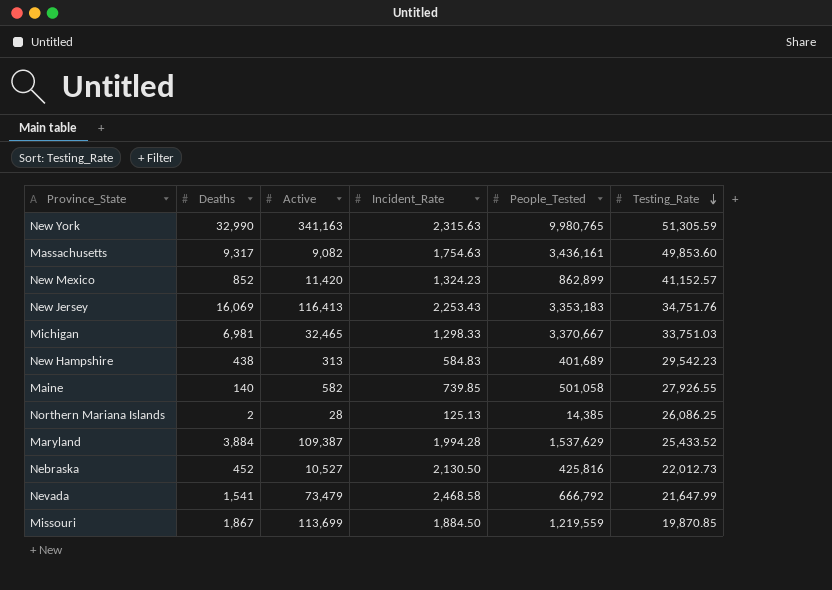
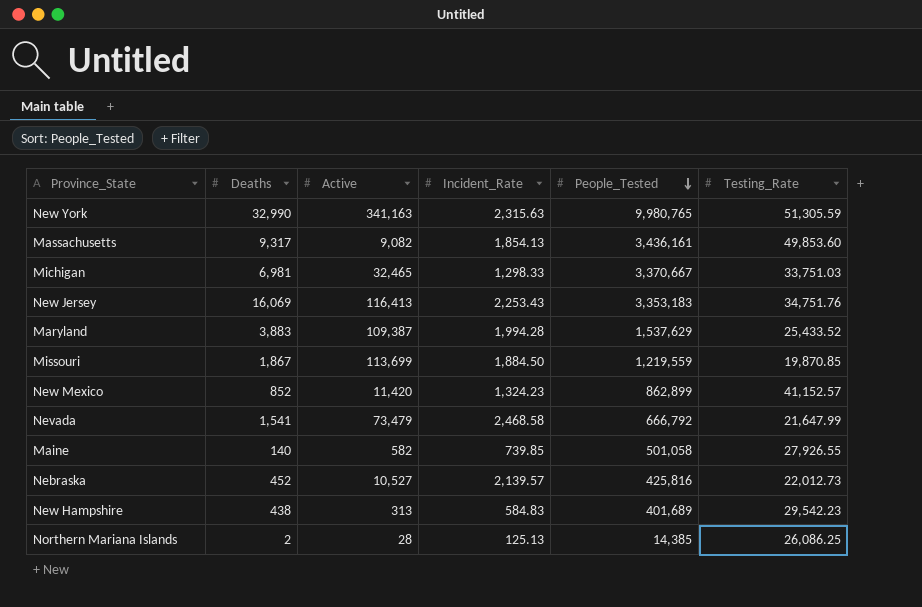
row order: Testing_Rate descending -> People_Tested descending
Massachusetts | Incident_Rate: 1,754.63 -> 1,854.13
Maryland | Deaths: 3,884 -> 3,883
Nebraska | Incident_Rate: 2,130.50 -> 2,139.57

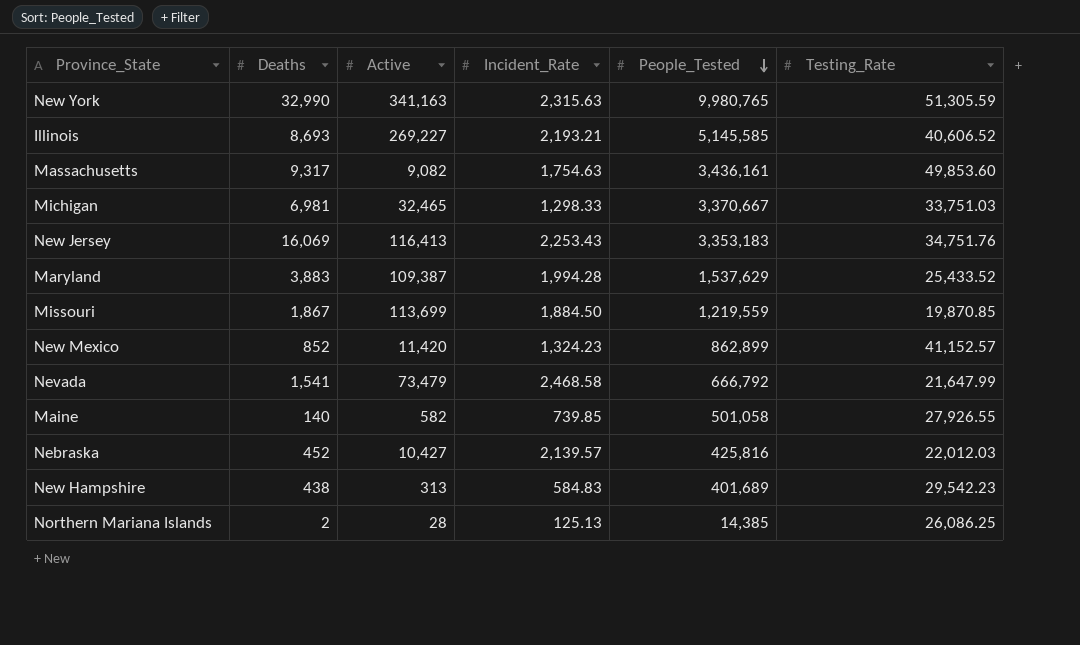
row Illinois: none -> 8,693 | 269,227 | 2,193.21 | 5,145,585 | 40,606.52
Massachusetts | Incident_Rate: 1,854.13 -> 1,754.63
Nebraska | Active: 10,527 -> 10,427
Nebraska | Testing_Rate: 22,012.73 -> 22,012.03

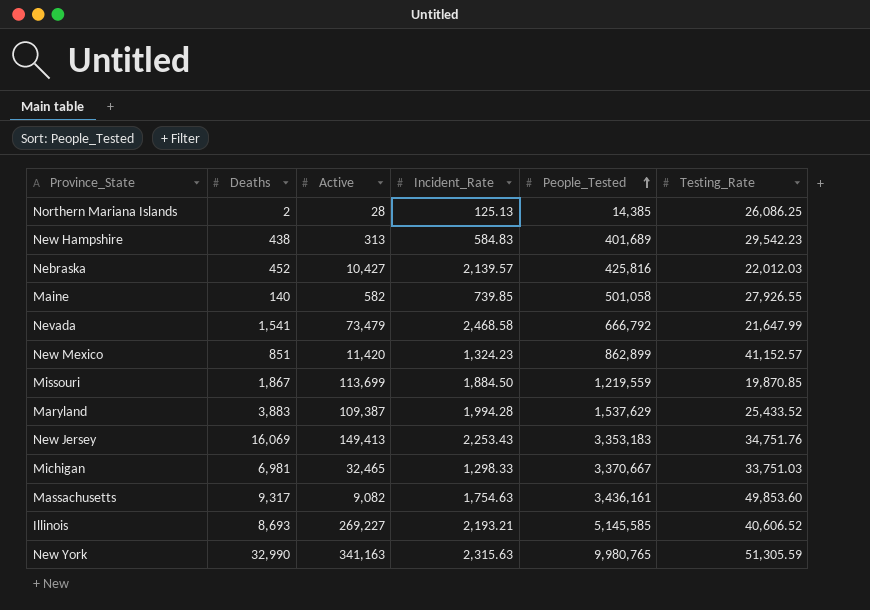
row order: People_Tested descending -> People_Tested ascending
New Mexico | Deaths: 852 -> 851
New Jersey | Active: 116,413 -> 149,413

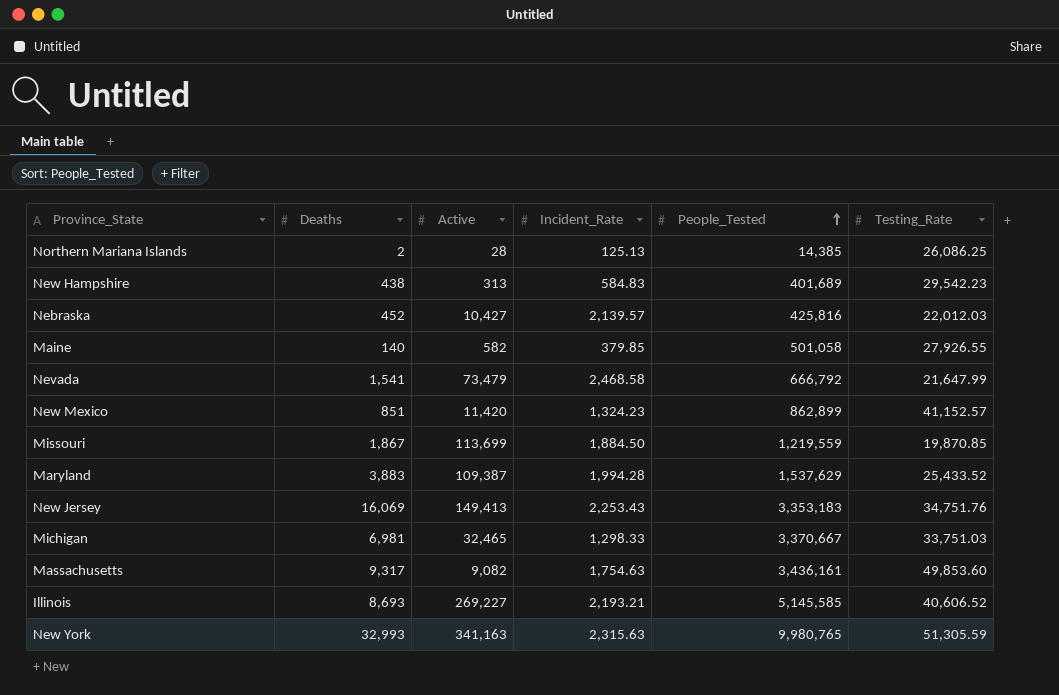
Maine | Incident_Rate: 739.85 -> 379.85
New York | Deaths: 32,990 -> 32,993

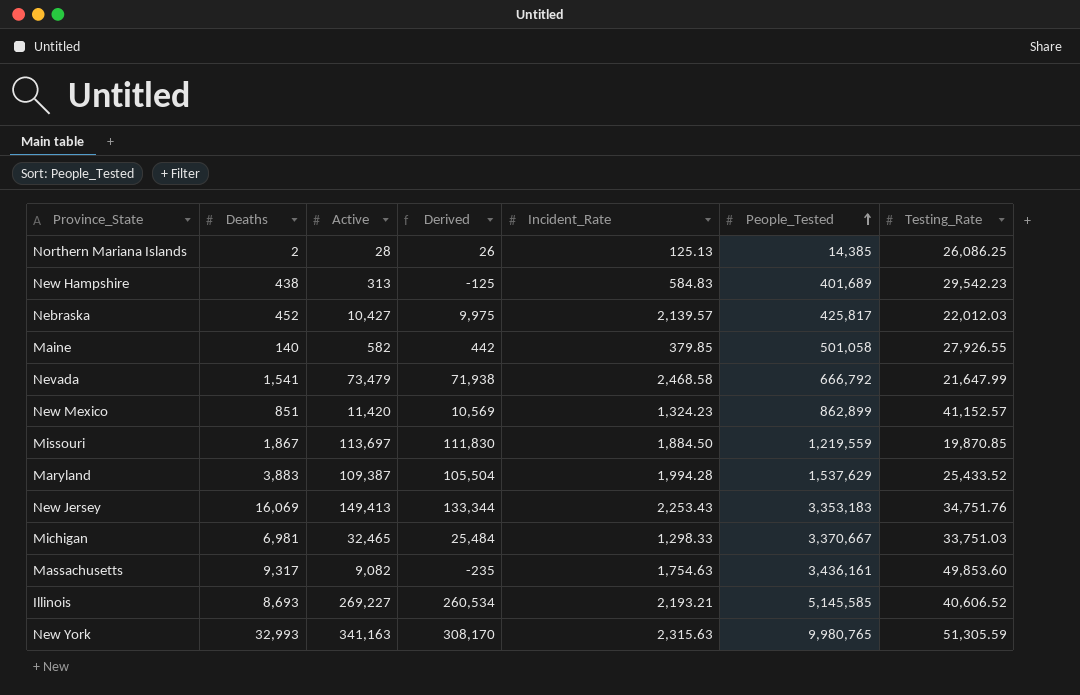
column Derived | formula: none -> [Active] - [Deaths]
Nebraska | People_Tested: 425,816 -> 425,817
Missouri | Active: 113,699 -> 113,697

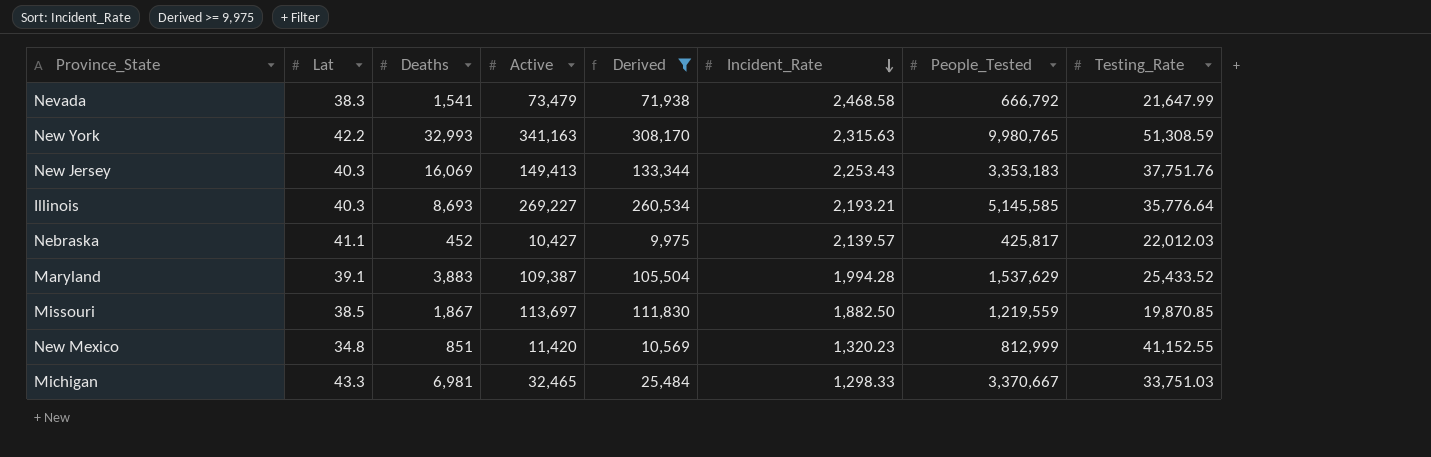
filter: none -> Derived >= 9,975
row order: People_Tested ascending -> Incident_Rate descending
column Lat | position: none -> 2
New York | Testing_Rate: 51,305.59 -> 51,308.59
New Jersey | Testing_Rate: 34,751.76 -> 37,751.76
Illinois | Testing_Rate: 40,606.52 -> 35,776.64
Missouri | Incident_Rate: 1,884.50 -> 1,882.50
New Mexico | Incident_Rate: 1,324.23 -> 1,320.23
New Mexico | People_Tested: 862,899 -> 812,999
New Mexico | Testing_Rate: 41,152.57 -> 41,152.55

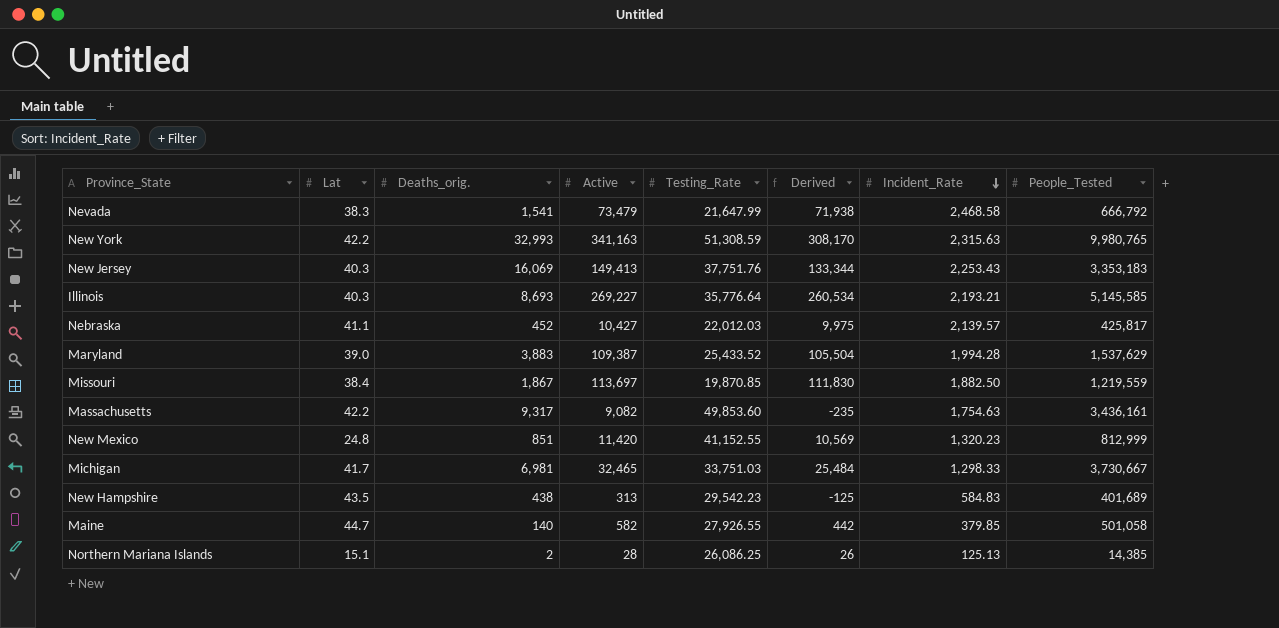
filter: Derived >= 9,975 -> none
column name: Deaths -> Deaths_orig.
column Testing_Rate | position: 8 -> 5
Maryland | Lat: 39.1 -> 39.0
Missouri | Lat: 38.5 -> 38.4
New Mexico | Lat: 34.8 -> 24.8
Michigan | Lat: 43.3 -> 41.7
Michigan | People_Tested: 3,370,667 -> 3,730,667

